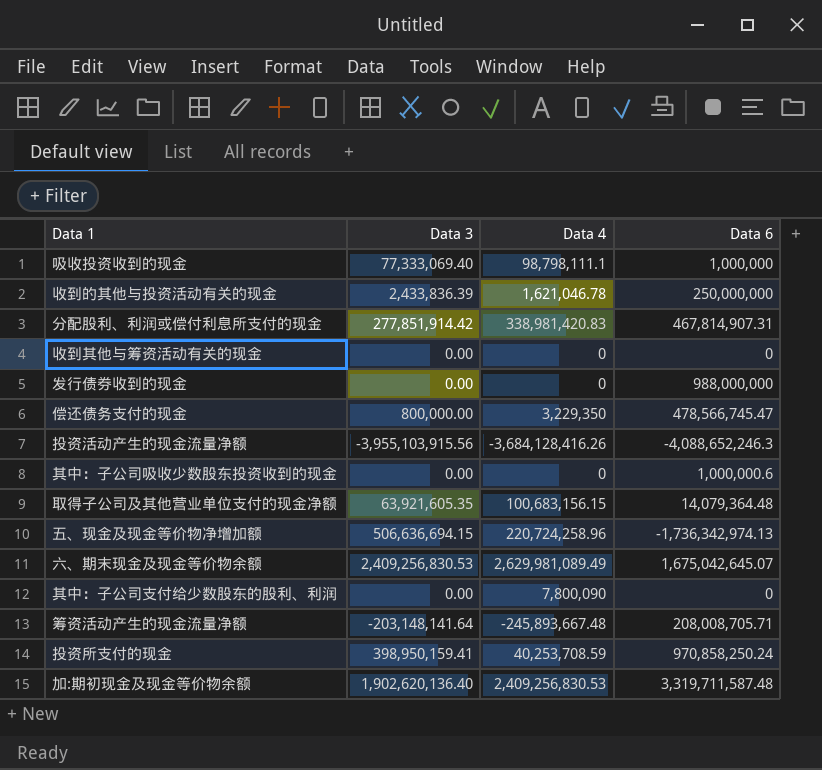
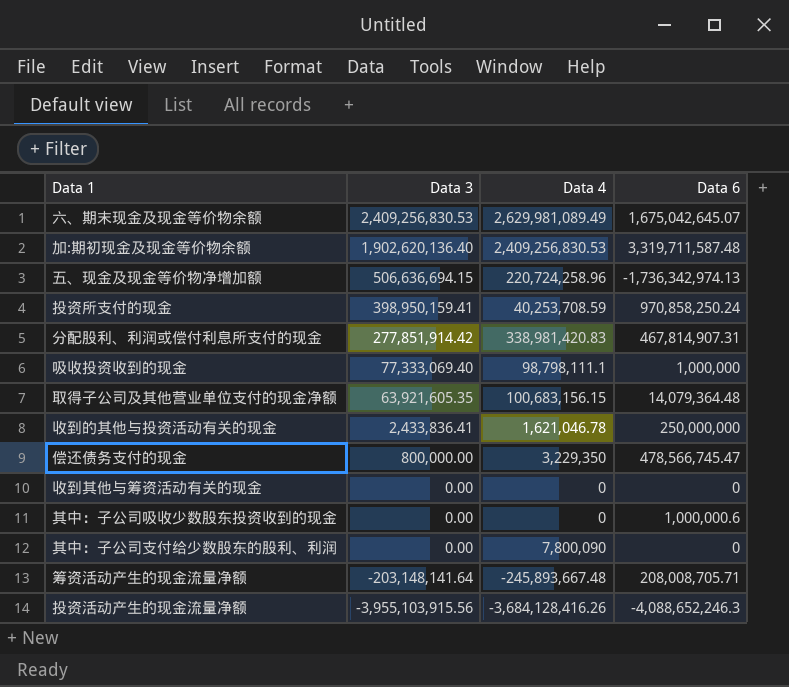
row order: none -> Data 3 descending
row 发行债券收到的现金: 0.00 | 0 | 988,000,000 -> none
收到的其他与投资活动有关的现金 | Data 3: 2,433,836.39 -> 2,433,836.41

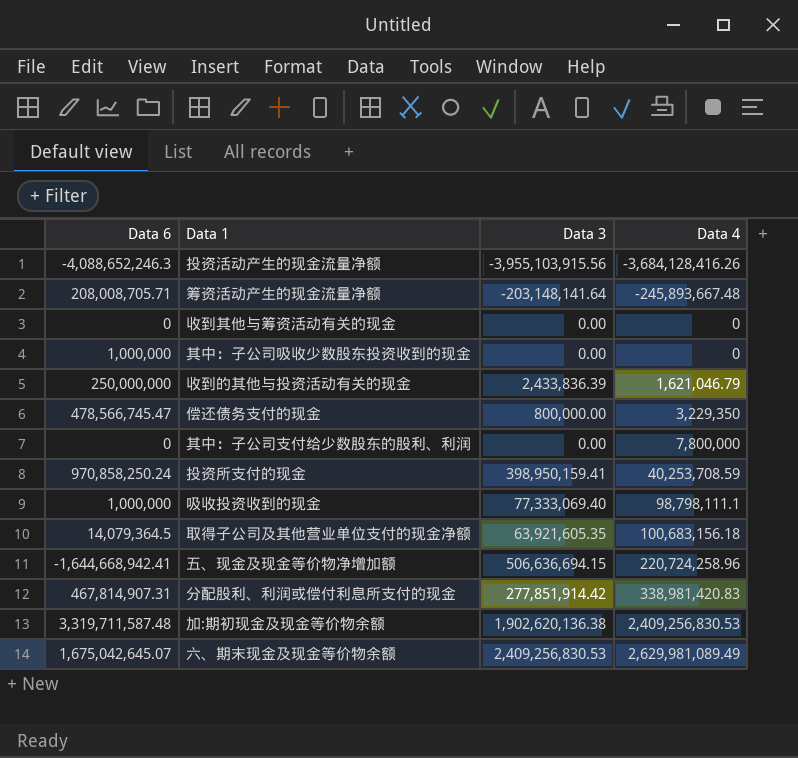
row order: Data 3 descending -> Data 4 ascending
column Data 6 | position: 4 -> 1
其中：子公司吸收少数股东投资收到的现金 | Data 6: 1,000,000.6 -> 1,000,000
收到的其他与投资活动有关的现金 | Data 3: 2,433,836.41 -> 2,433,836.39
收到的其他与投资活动有关的现金 | Data 4: 1,621,046.78 -> 1,621,046.79
其中：子公司支付给少数股东的股利、利润 | Data 4: 7,800,090 -> 7,800,000
取得子公司及其他营业单位支付的现金净额 | Data 6: 14,079,364.48 -> 14,079,364.5
取得子公司及其他营业单位支付的现金净额 | Data 4: 100,683,156.15 -> 100,683,156.18
五、现金及现金等价物净增加额 | Data 6: -1,736,342,974.13 -> -1,644,668,942.41
加:期初现金及现金等价物余额 | Data 3: 1,902,620,136.40 -> 1,902,620,136.38

